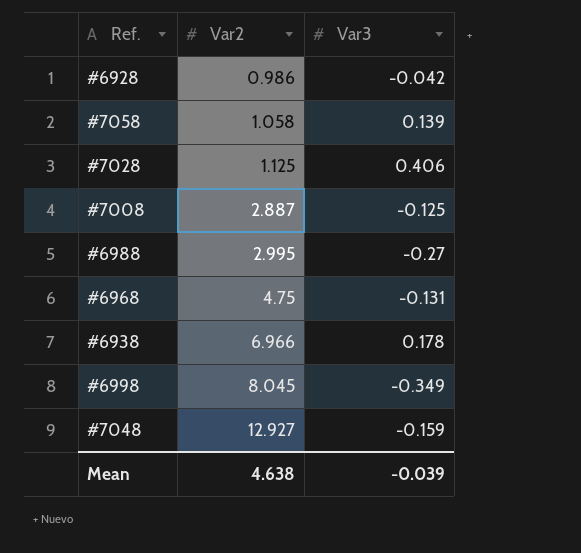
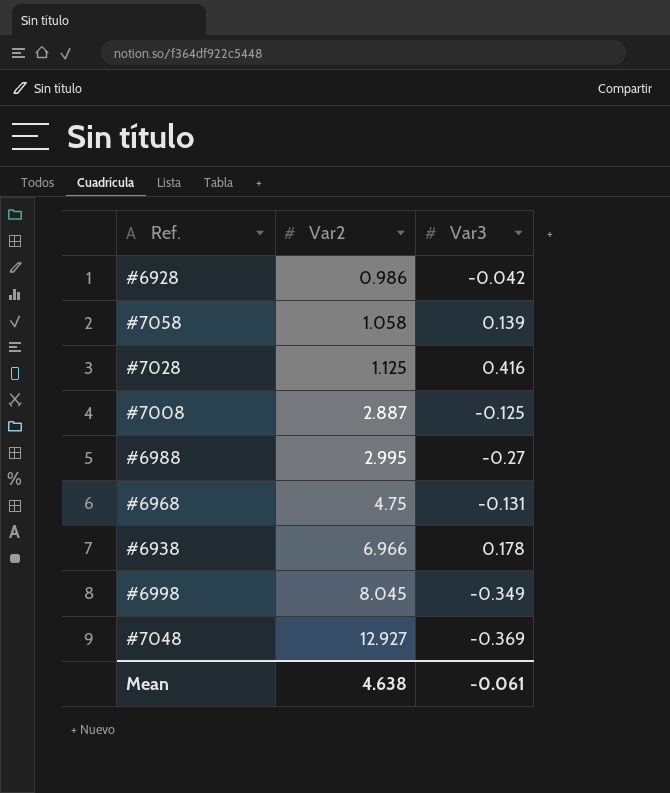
#7028 | Var3: 0.406 -> 0.416
#7048 | Var3: -0.159 -> -0.369
Mean | Var3: -0.039 -> -0.061

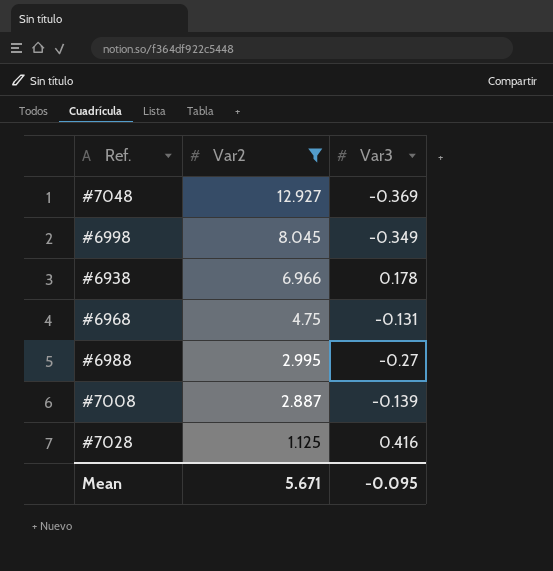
filter: none -> Var2 >= 1.125
row order: Var2 ascending -> Var2 descending
#7008 | Var3: -0.125 -> -0.139
Mean | Var2: 4.638 -> 5.671
Mean | Var3: -0.061 -> -0.095

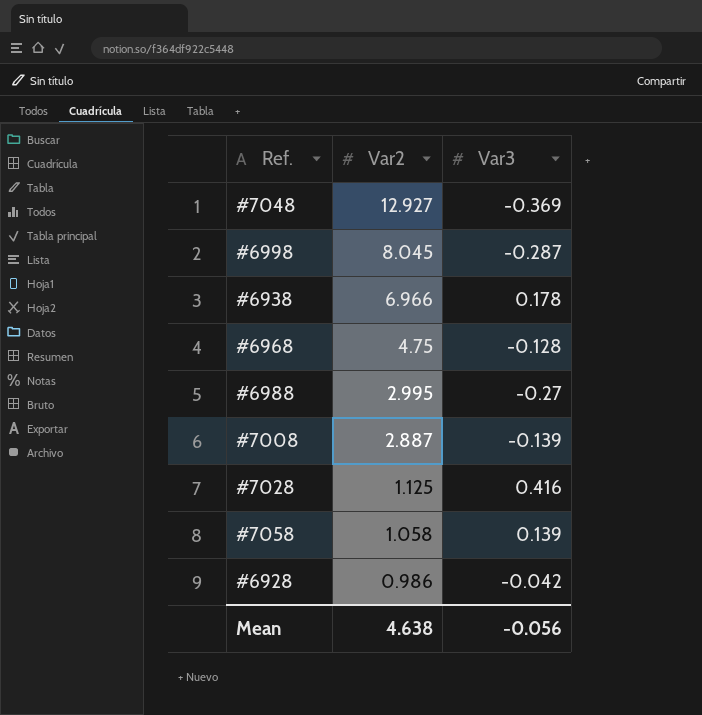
filter: Var2 >= 1.125 -> none
#6998 | Var3: -0.349 -> -0.287
#6968 | Var3: -0.131 -> -0.128
Mean | Var2: 5.671 -> 4.638
Mean | Var3: -0.095 -> -0.056

